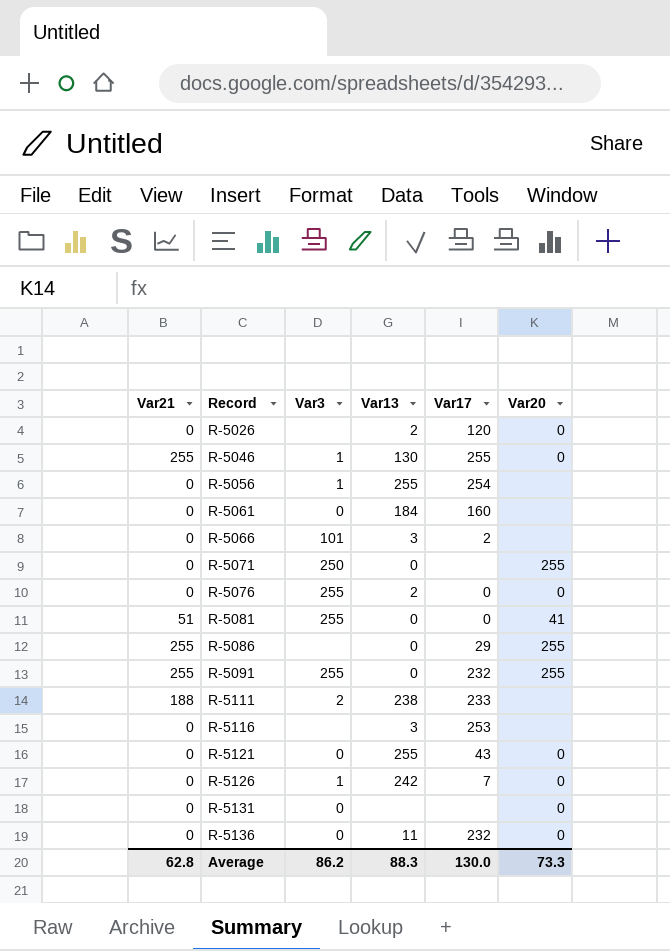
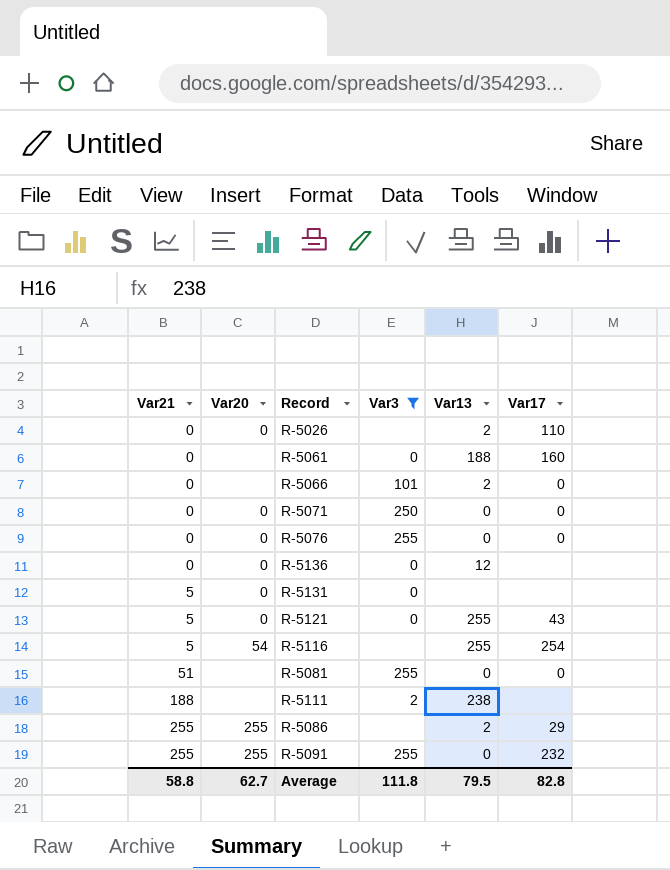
filter: none -> Var3 != 1
row order: Record ascending -> Var21 ascending
column Var20 | position: 6 -> 2
R-5026 | Var17: 120 -> 110
R-5061 | Var13: 184 -> 188
R-5066 | Var13: 3 -> 2
R-5066 | Var17: 2 -> 0
R-5071 | Var20: 255 -> 0
R-5071 | Var17: none -> 0
R-5076 | Var13: 2 -> 0
R-5136 | Var13: 11 -> 12
R-5136 | Var17: 232 -> none
R-5131 | Var21: 0 -> 5
R-5121 | Var21: 0 -> 5
R-5116 | Var21: 0 -> 5
R-5116 | Var20: none -> 54
R-5116 | Var13: 3 -> 255
R-5116 | Var17: 253 -> 254
R-5081 | Var20: 41 -> none
R-5111 | Var17: 233 -> none
R-5086 | Var13: 0 -> 2
Average | Var21: 62.8 -> 58.8
Average | Var20: 73.3 -> 62.7
Average | Var3: 86.2 -> 111.8
Average | Var13: 88.3 -> 79.5
Average | Var17: 130.0 -> 82.8

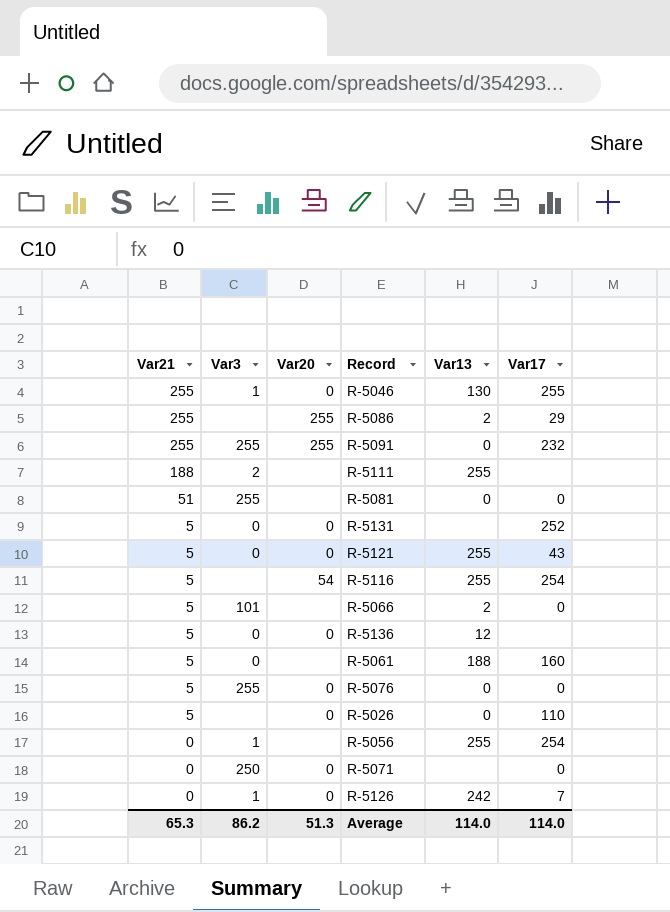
filter: Var3 != 1 -> none
row order: Var21 ascending -> Var21 descending
column Var3 | position: 4 -> 2
R-5111 | Var13: 238 -> 255
R-5131 | Var17: none -> 252
R-5066 | Var21: 0 -> 5
R-5136 | Var21: 0 -> 5
R-5061 | Var21: 0 -> 5
R-5076 | Var21: 0 -> 5
R-5026 | Var21: 0 -> 5
R-5026 | Var13: 2 -> 0
R-5071 | Var13: 0 -> none
Average | Var21: 58.8 -> 65.3
Average | Var3: 111.8 -> 86.2
Average | Var20: 62.7 -> 51.3
Average | Var13: 79.5 -> 114.0
Average | Var17: 82.8 -> 114.0

